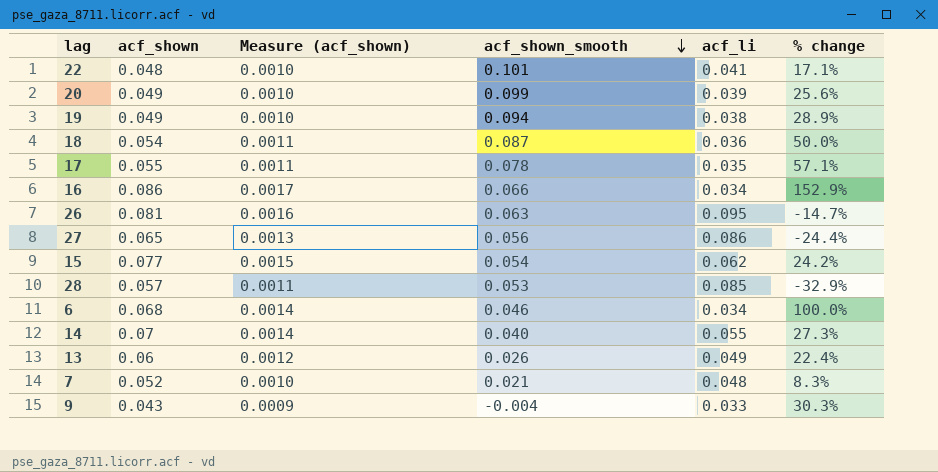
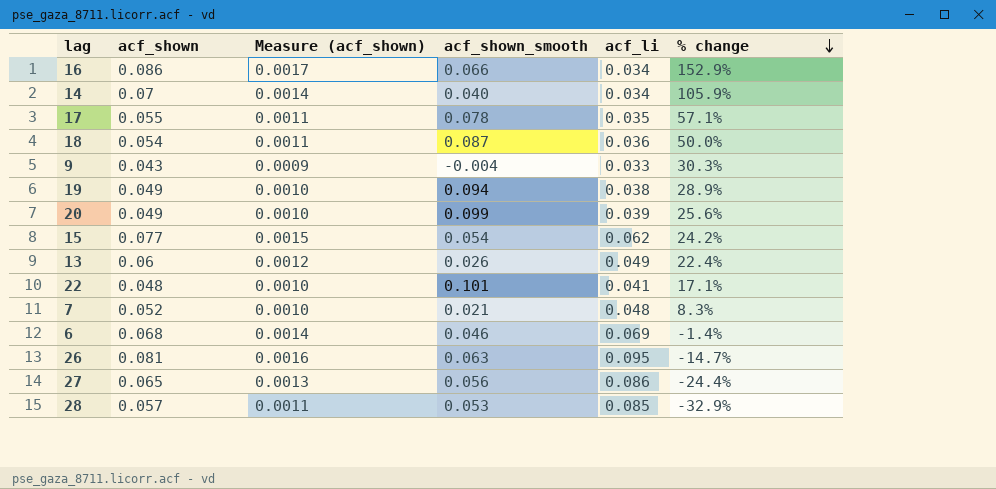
row order: acf_shown_smooth descending -> % change descending
14 | acf_li: 0.055 -> 0.034
14 | % change: 27.3% -> 105.9%
6 | acf_li: 0.034 -> 0.069
6 | % change: 100.0% -> -1.4%

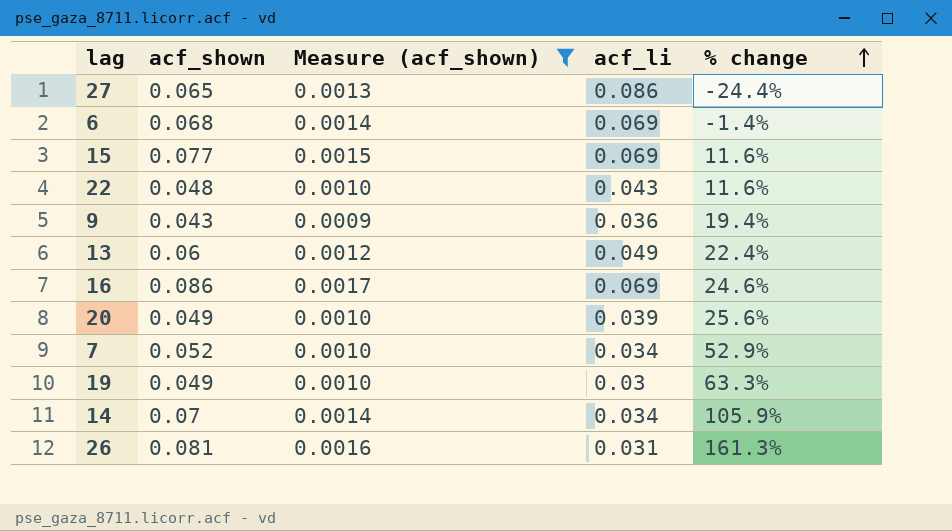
filter: none -> Measure (acf_shown) != 0.0011
row order: % change descending -> % change ascending
column acf_shown_smooth | position: 4 -> none
15 | acf_li: 0.062 -> 0.069
15 | % change: 24.2% -> 11.6%
22 | acf_li: 0.041 -> 0.043
22 | % change: 17.1% -> 11.6%
9 | acf_li: 0.033 -> 0.036
9 | % change: 30.3% -> 19.4%
16 | acf_li: 0.034 -> 0.069
16 | % change: 152.9% -> 24.6%
7 | acf_li: 0.048 -> 0.034
7 | % change: 8.3% -> 52.9%
19 | acf_li: 0.038 -> 0.03
19 | % change: 28.9% -> 63.3%
26 | acf_li: 0.095 -> 0.031
26 | % change: -14.7% -> 161.3%

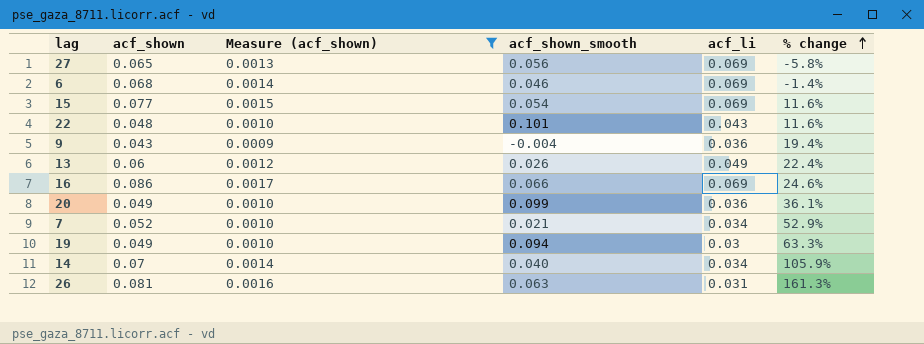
column acf_shown_smooth | position: none -> 4
27 | acf_li: 0.086 -> 0.069
27 | % change: -24.4% -> -5.8%
20 | acf_li: 0.039 -> 0.036
20 | % change: 25.6% -> 36.1%

